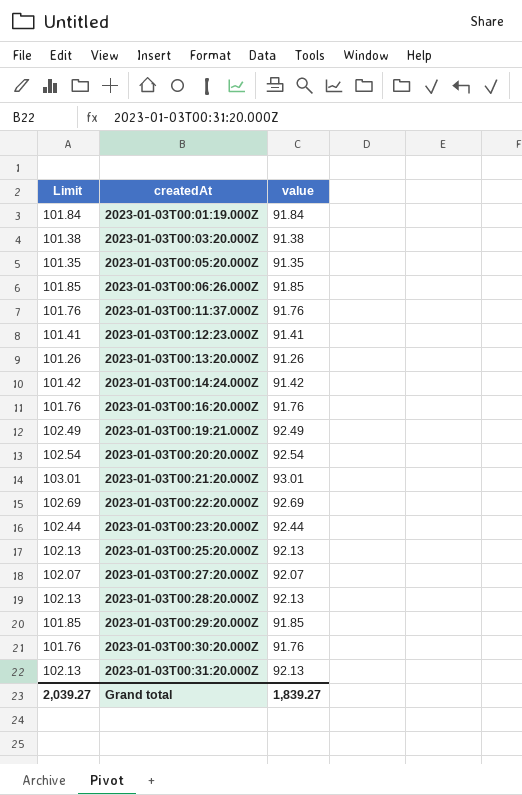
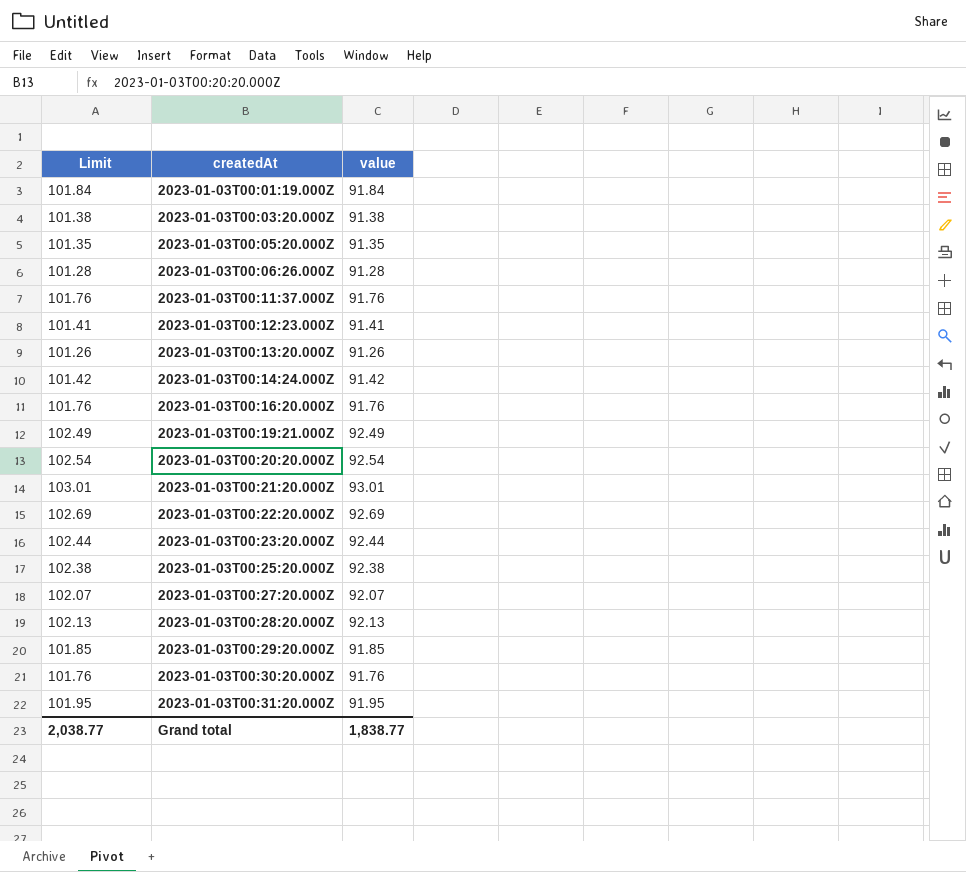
2023-01-03T00:06:26.000Z | Limit: 101.85 -> 101.28
2023-01-03T00:06:26.000Z | value: 91.85 -> 91.28
2023-01-03T00:25:20.000Z | Limit: 102.13 -> 102.38
2023-01-03T00:25:20.000Z | value: 92.13 -> 92.38
2023-01-03T00:31:20.000Z | Limit: 102.13 -> 101.95
2023-01-03T00:31:20.000Z | value: 92.13 -> 91.95
Grand total | Limit: 2,039.27 -> 2,038.77
Grand total | value: 1,839.27 -> 1,838.77

